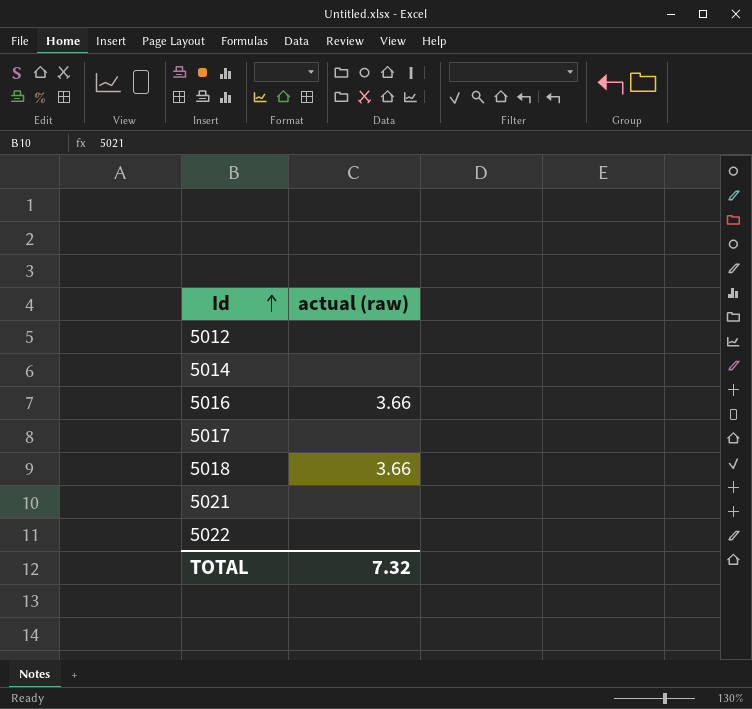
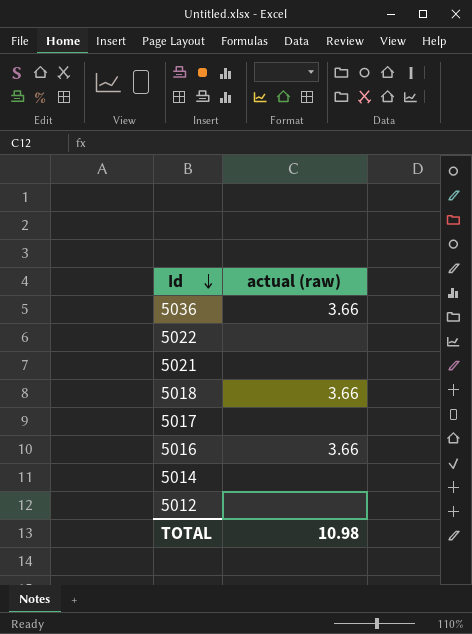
row order: Id ascending -> Id descending
row 5036: none -> 3.66
TOTAL | actual (raw): 7.32 -> 10.98

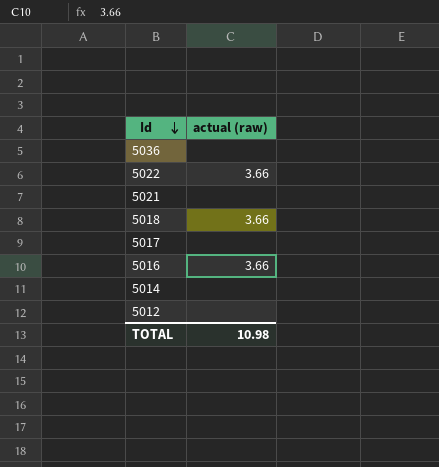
5036 | actual (raw): 3.66 -> none
5022 | actual (raw): none -> 3.66

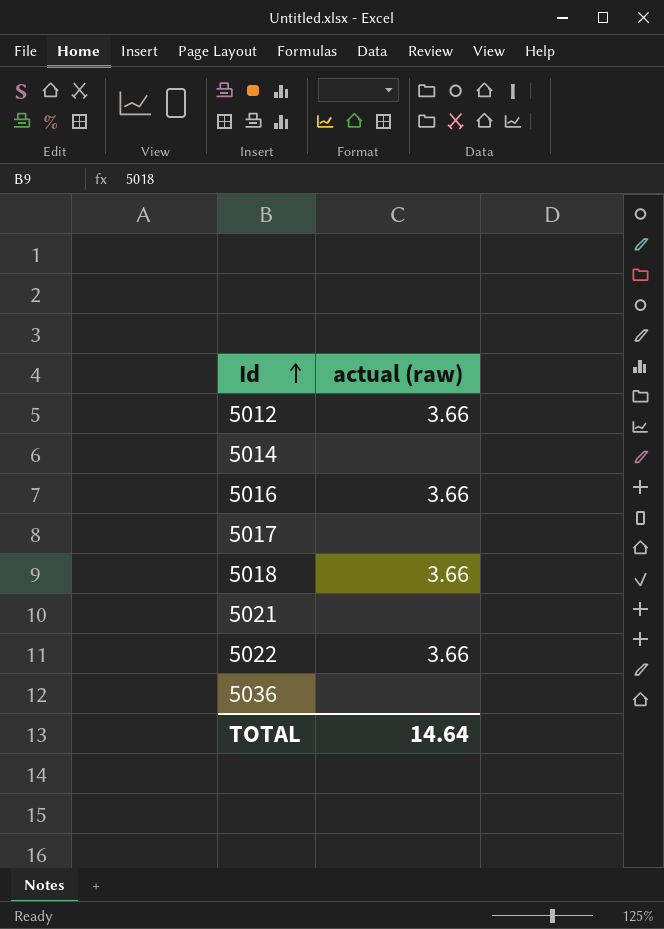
row order: Id descending -> Id ascending
5012 | actual (raw): none -> 3.66
TOTAL | actual (raw): 10.98 -> 14.64

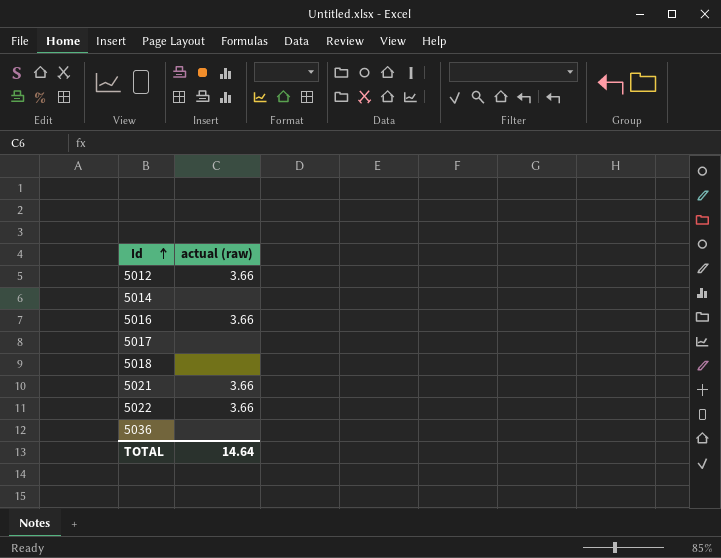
5018 | actual (raw): 3.66 -> none
5021 | actual (raw): none -> 3.66

